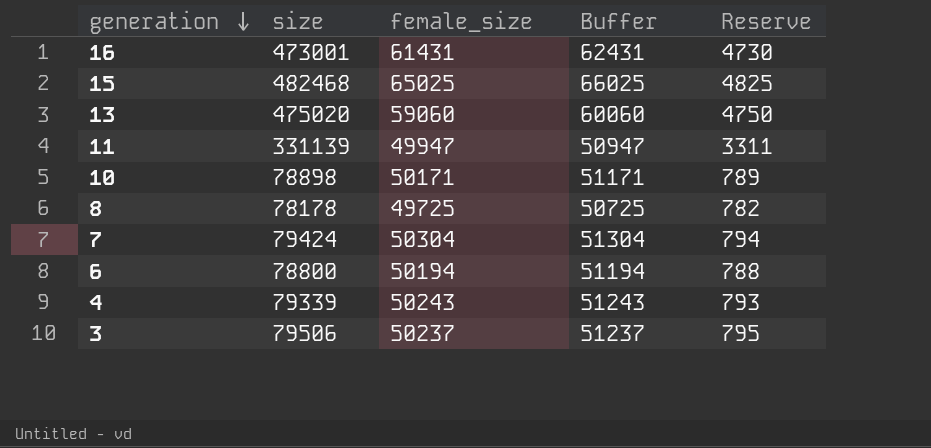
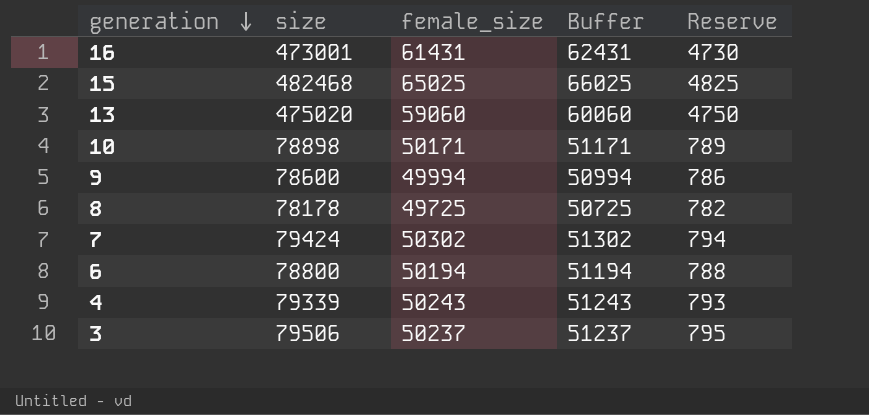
row 11: 331139 | 49947 | 50947 | 3311 -> none
row 9: none -> 78600 | 49994 | 50994 | 786
7 | female_size: 50304 -> 50302
7 | Buffer: 51304 -> 51302

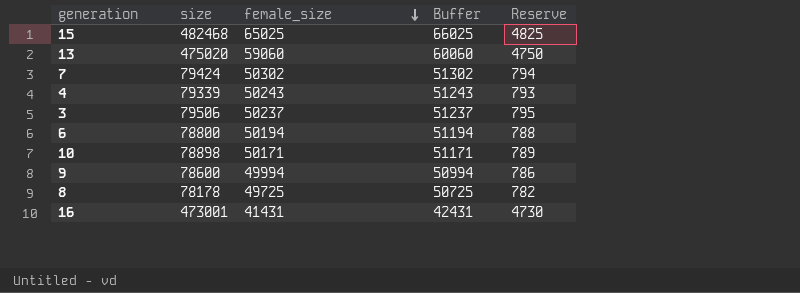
row order: generation descending -> female_size descending
16 | female_size: 61431 -> 41431
16 | Buffer: 62431 -> 42431

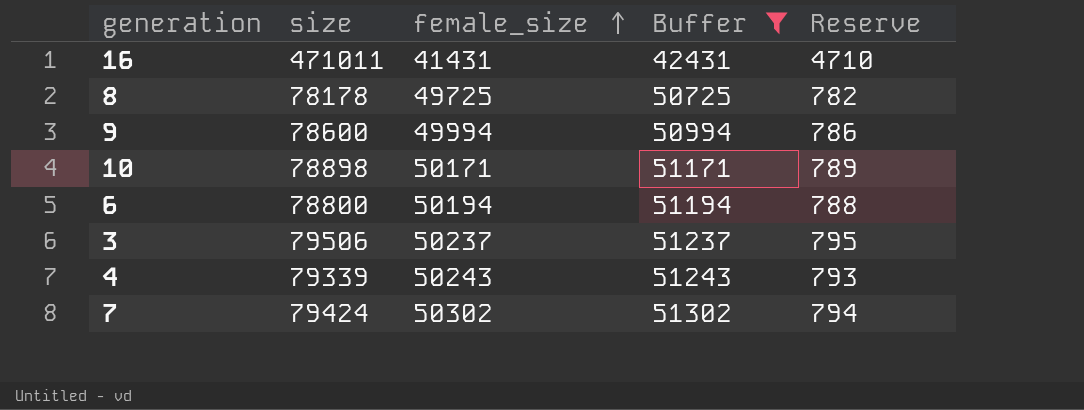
filter: none -> Buffer <= 51302
row order: female_size descending -> female_size ascending
16 | size: 473001 -> 471011
16 | Reserve: 4730 -> 4710

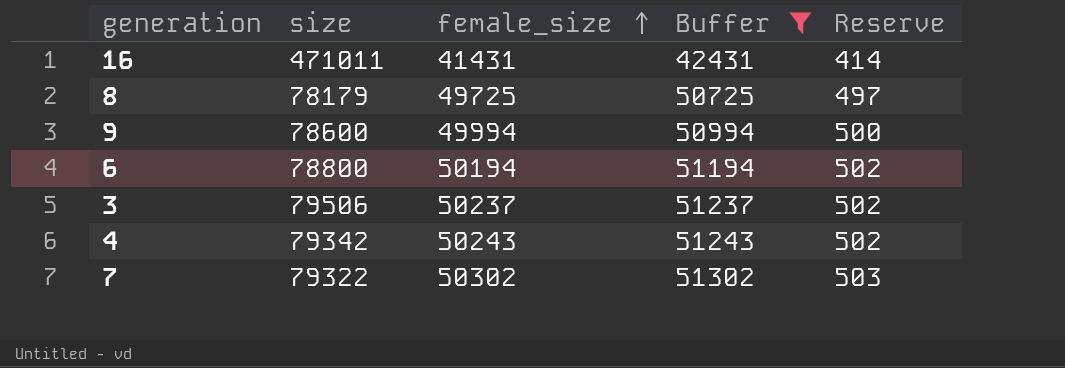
column Reserve | formula: [size] * 0.01 -> [female_size] * 0.01
row 10: 78898 | 50171 | 51171 | 789 -> none
8 | size: 78178 -> 78179
4 | size: 79339 -> 79342
7 | size: 79424 -> 79322

